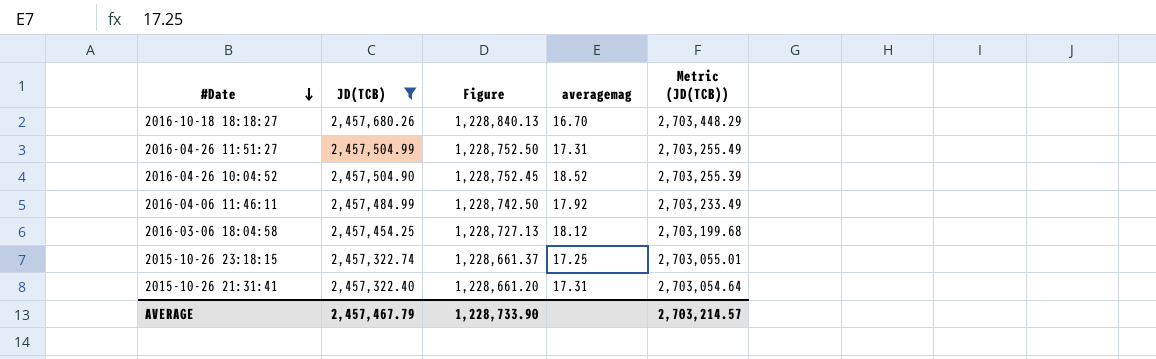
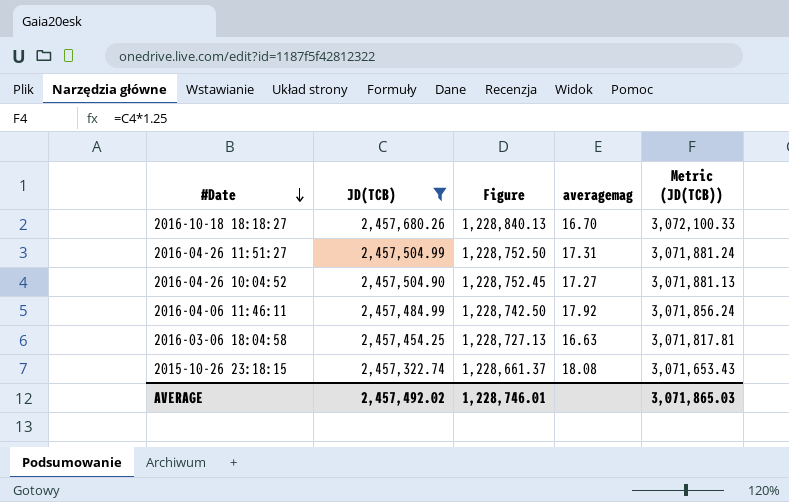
column Metric (JD(TCB)) | formula: [JD(TCB)] * 1.1 -> [JD(TCB)] * 1.25
row 2015-10-26 21:31:41: 2,457,322.40 | 1,228,661.20 | 17.31 | 2,703,054.64 -> none
2016-04-26 10:04:52 | averagemag: 18.52 -> 17.27
2016-03-06 18:04:58 | averagemag: 18.12 -> 16.63
2015-10-26 23:18:15 | averagemag: 17.25 -> 18.08
AVERAGE | JD(TCB): 2,457,467.79 -> 2,457,492.02
AVERAGE | Figure: 1,228,733.90 -> 1,228,746.01
AVERAGE | Metric (JD(TCB)): 2,703,214.57 -> 3,071,865.03

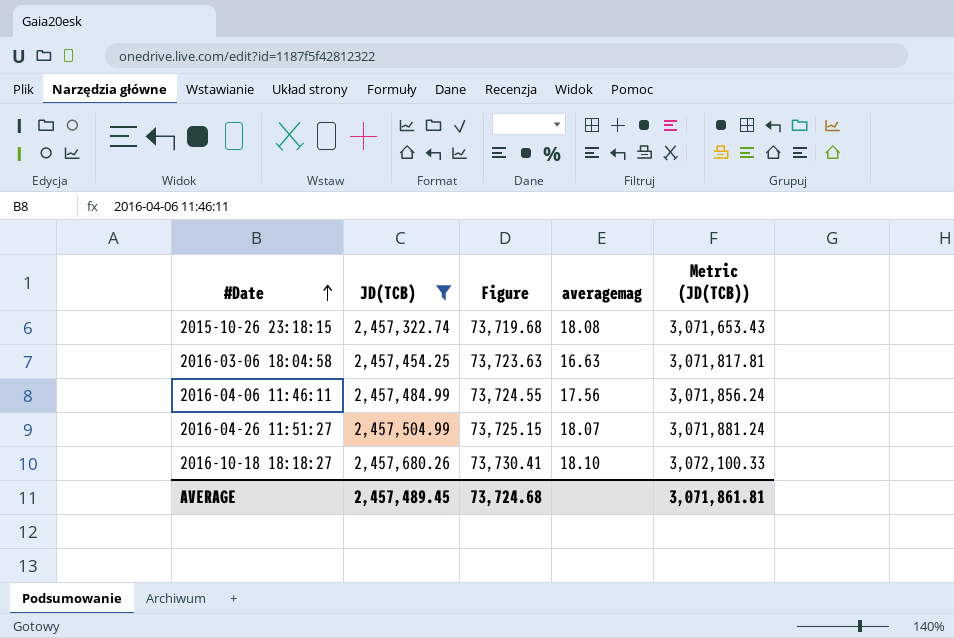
row order: #Date descending -> #Date ascending
column Figure | formula: [JD(TCB)] * 0.5 -> [JD(TCB)] * 0.03
row 2016-04-26 10:04:52: 2,457,504.90 | 1,228,752.45 | 17.27 | 3,071,881.13 -> none
2016-04-06 11:46:11 | averagemag: 17.92 -> 17.56
2016-04-26 11:51:27 | averagemag: 17.31 -> 18.07
2016-10-18 18:18:27 | averagemag: 16.70 -> 18.10
AVERAGE | JD(TCB): 2,457,492.02 -> 2,457,489.45
AVERAGE | Figure: 1,228,746.01 -> 73,724.68
AVERAGE | Metric (JD(TCB)): 3,071,865.03 -> 3,071,861.81

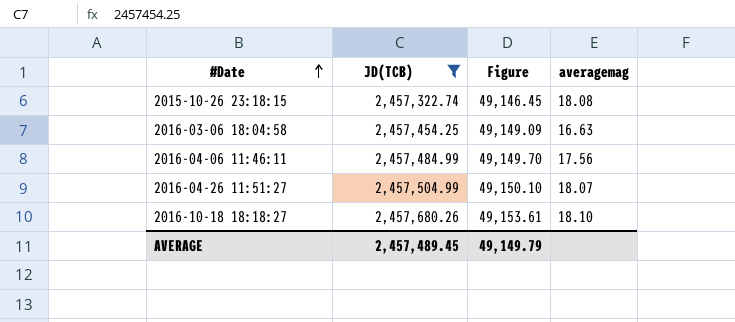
column Metric (JD(TCB)) | formula: [JD(TCB)] * 1.25 -> none
column Figure | formula: [JD(TCB)] * 0.03 -> [JD(TCB)] * 0.02
AVERAGE | Figure: 73,724.68 -> 49,149.79

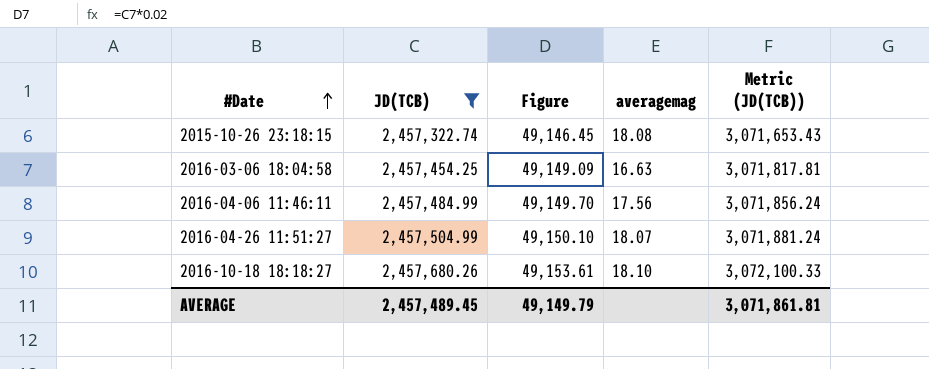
column Metric (JD(TCB)) | formula: none -> [JD(TCB)] * 1.25

